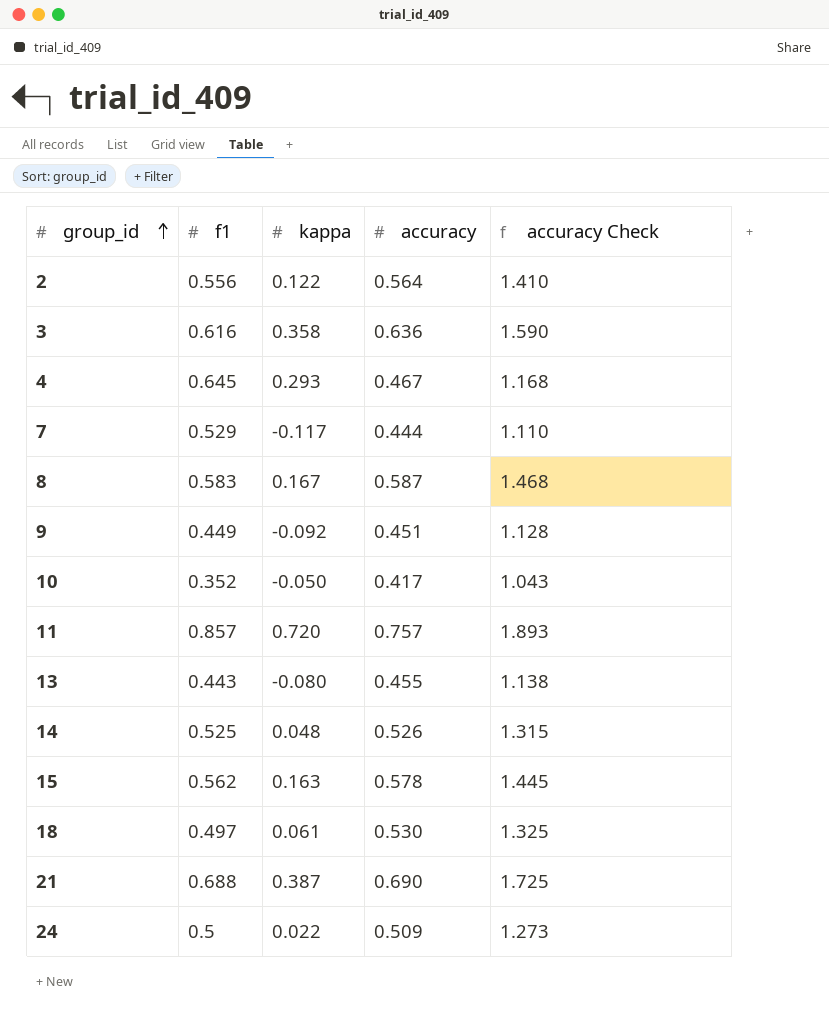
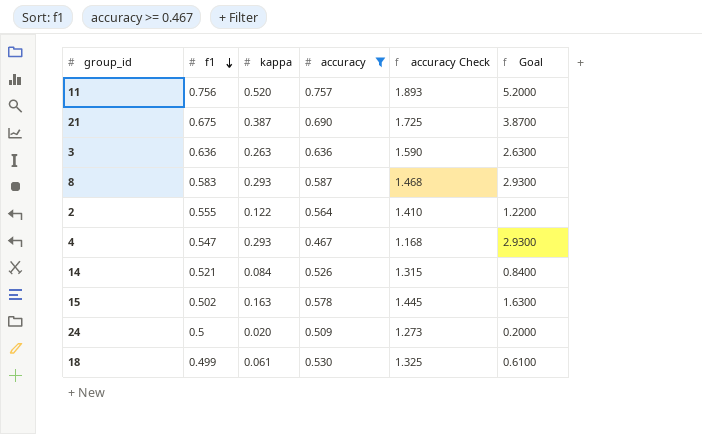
filter: none -> accuracy >= 0.467
row order: group_id ascending -> f1 descending
column Goal | formula: none -> [kappa] * 10
11 | f1: 0.857 -> 0.756
11 | kappa: 0.720 -> 0.520
21 | f1: 0.688 -> 0.675
3 | f1: 0.616 -> 0.636
3 | kappa: 0.358 -> 0.263
8 | kappa: 0.167 -> 0.293
2 | f1: 0.556 -> 0.555
4 | f1: 0.645 -> 0.547
14 | f1: 0.525 -> 0.521
14 | kappa: 0.048 -> 0.084
15 | f1: 0.562 -> 0.502
24 | kappa: 0.022 -> 0.020
18 | f1: 0.497 -> 0.499

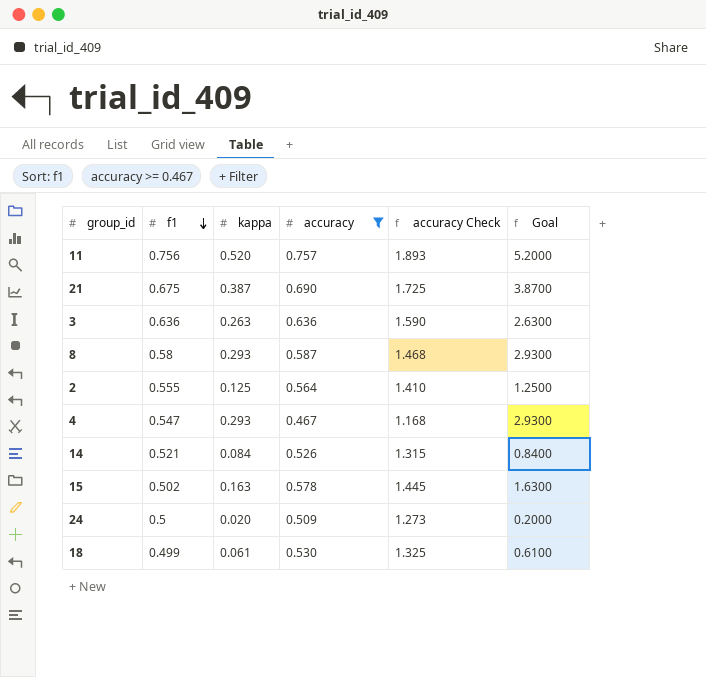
8 | f1: 0.583 -> 0.58
2 | kappa: 0.122 -> 0.125
2 | Goal: 1.2200 -> 1.2500

